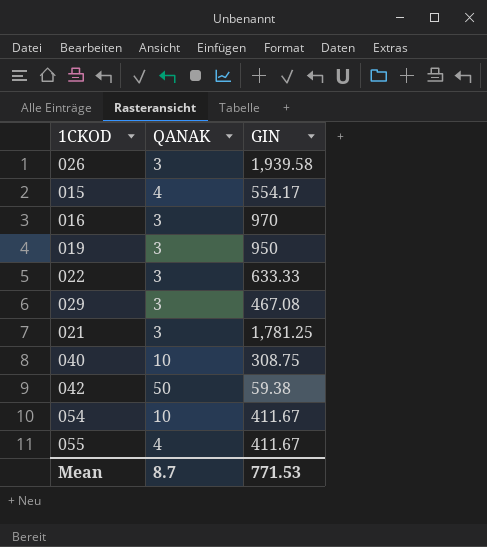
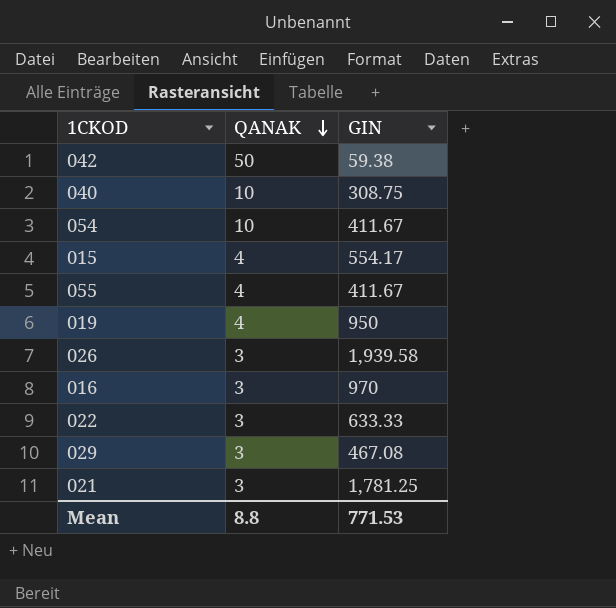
row order: none -> QANAK descending
019 | QANAK: 3 -> 4
Mean | QANAK: 8.7 -> 8.8

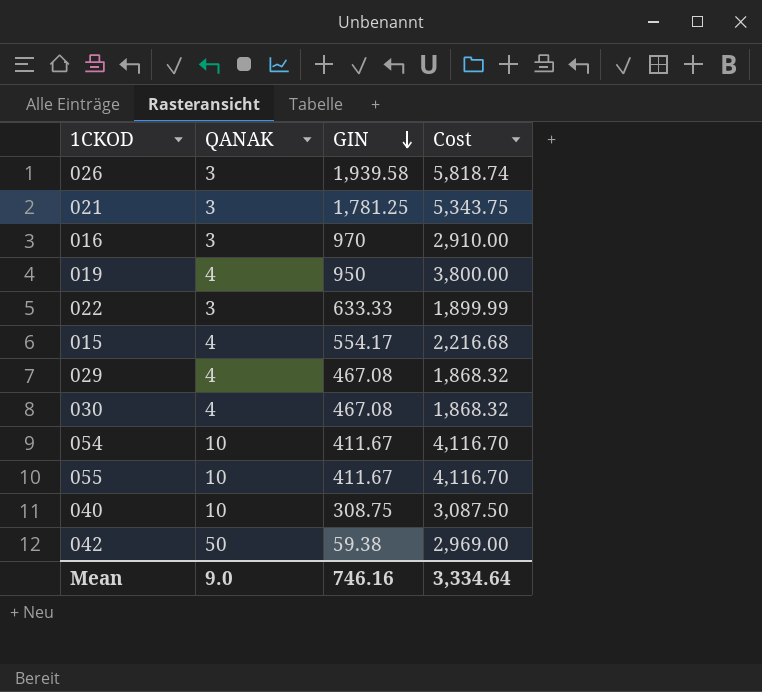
row order: QANAK descending -> GIN descending
column Cost | formula: none -> [QANAK] * [GIN]
029 | QANAK: 3 -> 4
row 030: none -> 4 | 467.08 | 1,868.32
055 | QANAK: 4 -> 10
Mean | QANAK: 8.8 -> 9.0
Mean | GIN: 771.53 -> 746.16

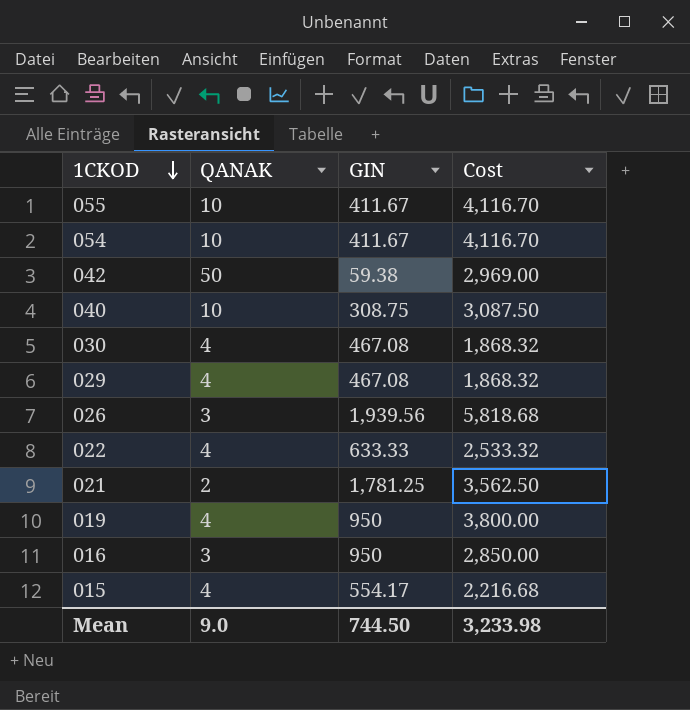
row order: GIN descending -> 1CKOD descending
026 | GIN: 1,939.58 -> 1,939.56
026 | Cost: 5,818.74 -> 5,818.68
022 | QANAK: 3 -> 4
022 | Cost: 1,899.99 -> 2,533.32
021 | QANAK: 3 -> 2
021 | Cost: 5,343.75 -> 3,562.50
016 | GIN: 970 -> 950
016 | Cost: 2,910.00 -> 2,850.00
Mean | GIN: 746.16 -> 744.50
Mean | Cost: 3,334.64 -> 3,233.98

